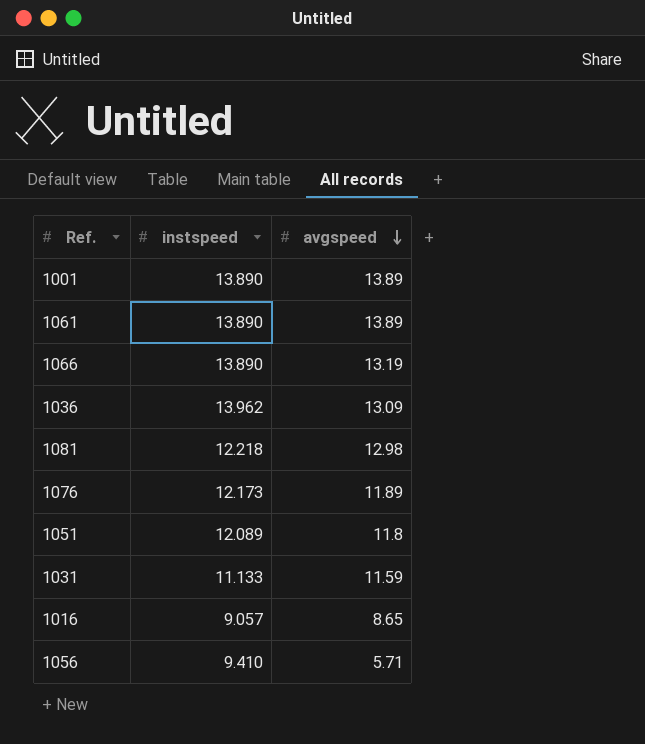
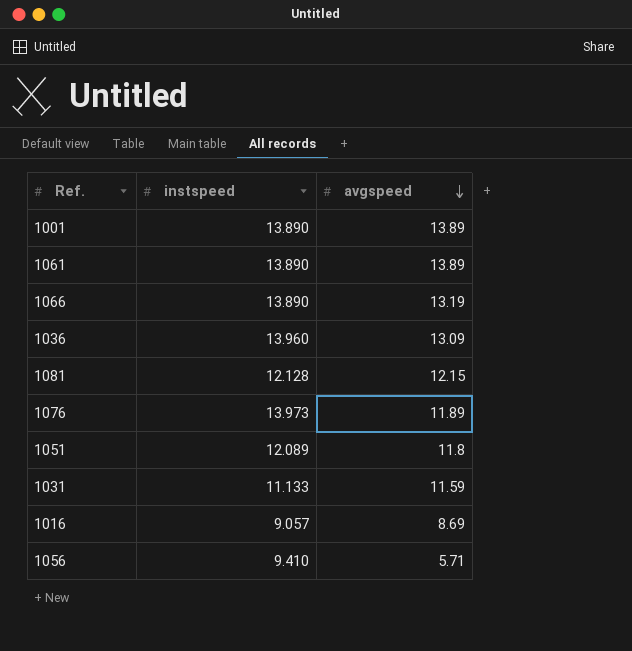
1036 | instspeed: 13.962 -> 13.960
1081 | instspeed: 12.218 -> 12.128
1081 | avgspeed: 12.98 -> 12.15
1076 | instspeed: 12.173 -> 13.973
1016 | avgspeed: 8.65 -> 8.69

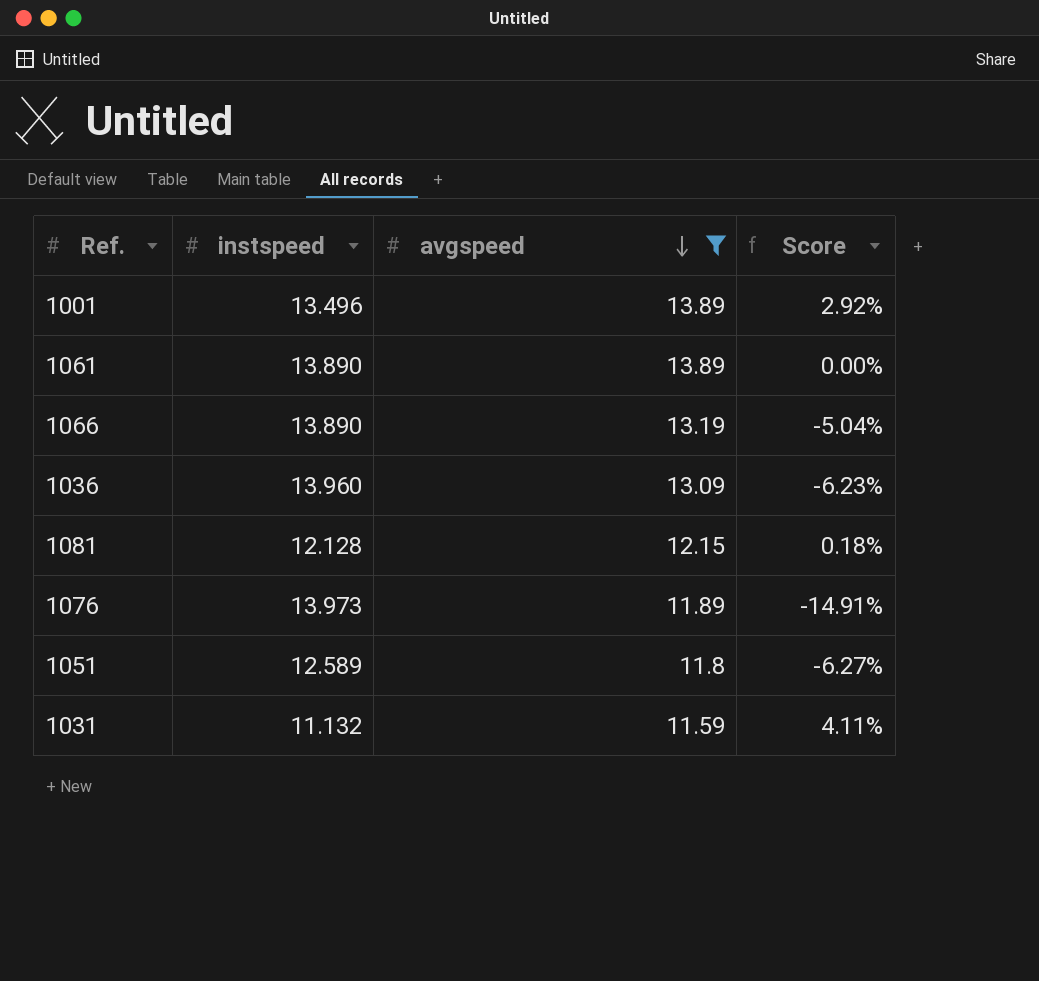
filter: none -> avgspeed >= 11.59
column Score | formula: none -> ([avgspeed] - [instspeed]) / [instspeed]
1001 | instspeed: 13.890 -> 13.496
1051 | instspeed: 12.089 -> 12.589
1031 | instspeed: 11.133 -> 11.132

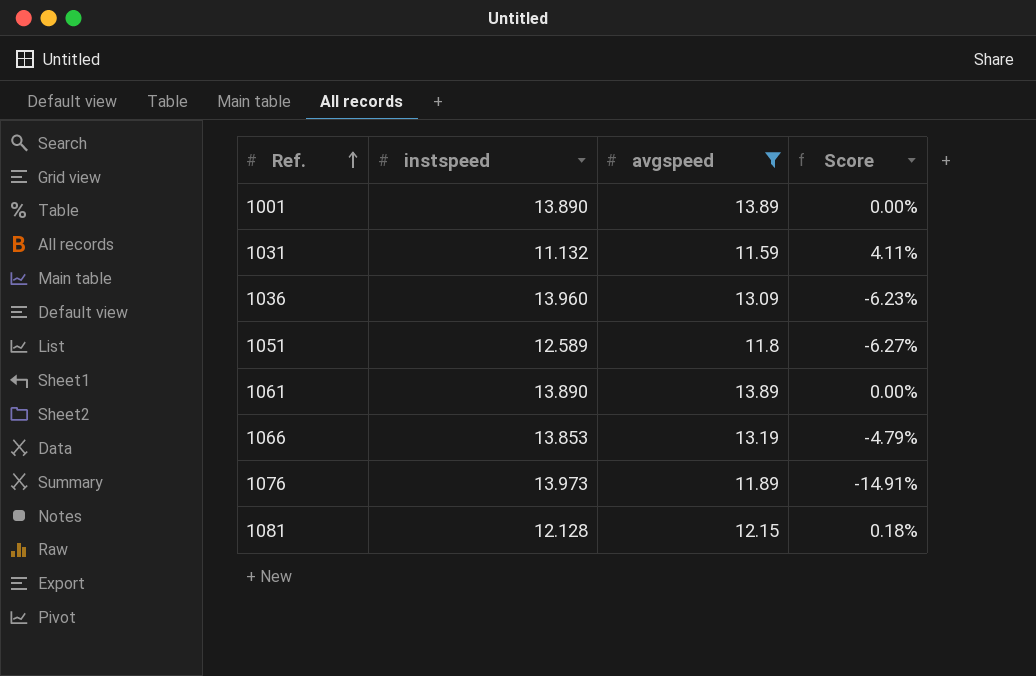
row order: avgspeed descending -> Ref. ascending
1001 | instspeed: 13.496 -> 13.890
1001 | Score: 2.92% -> 0.00%
1066 | instspeed: 13.890 -> 13.853
1066 | Score: -5.04% -> -4.79%

